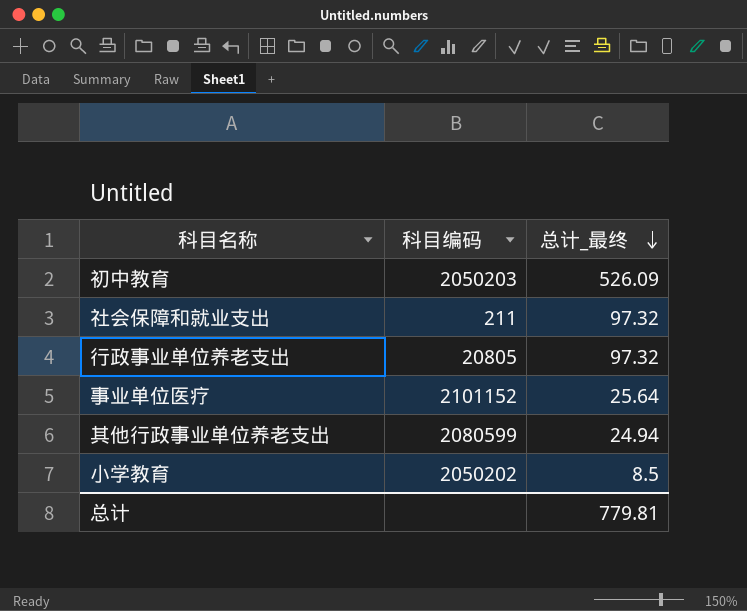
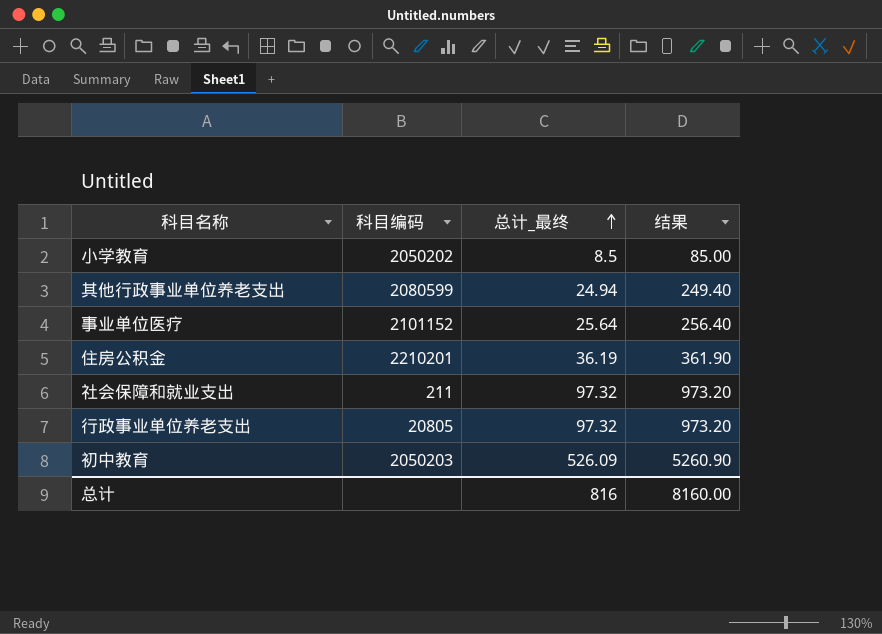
row order: 总计_最终 descending -> 总计_最终 ascending
column 结果 | formula: none -> [总计_最终] * 10
row 住房公积金: none -> 2210201 | 36.19 | 361.90
总计 | 总计_最终: 779.81 -> 816

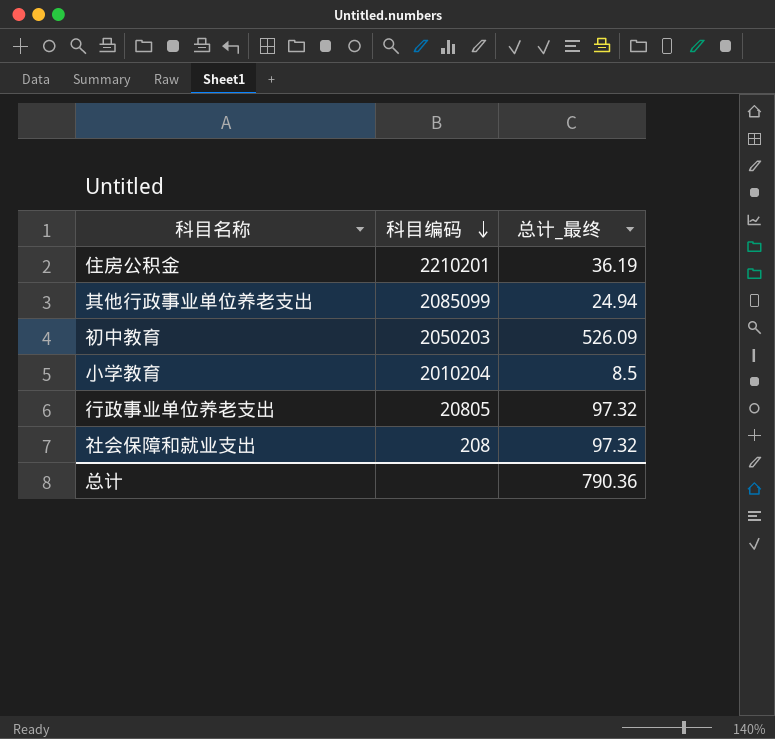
row order: 总计_最终 ascending -> 科目编码 descending
column 结果 | formula: [总计_最终] * 10 -> none
row 事业单位医疗: 2101152 | 25.64 | 256.40 -> none
其他行政事业单位养老支出 | 科目编码: 2080599 -> 2085099
小学教育 | 科目编码: 2050202 -> 2010204
社会保障和就业支出 | 科目编码: 211 -> 208
总计 | 总计_最终: 816 -> 790.36

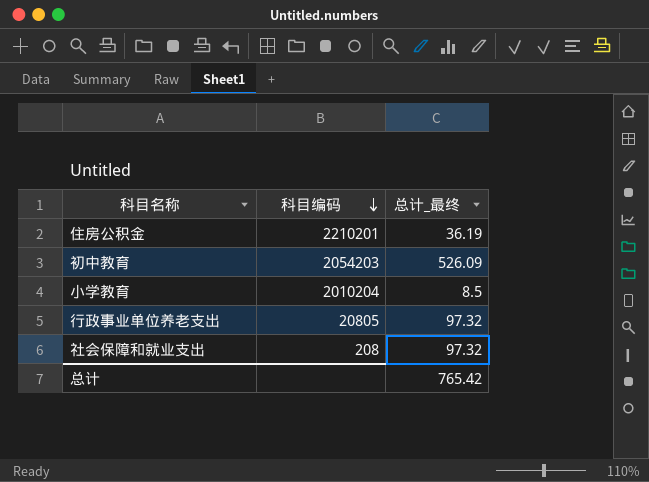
row 其他行政事业单位养老支出: 2085099 | 24.94 -> none
初中教育 | 科目编码: 2050203 -> 2054203
总计 | 总计_最终: 790.36 -> 765.42

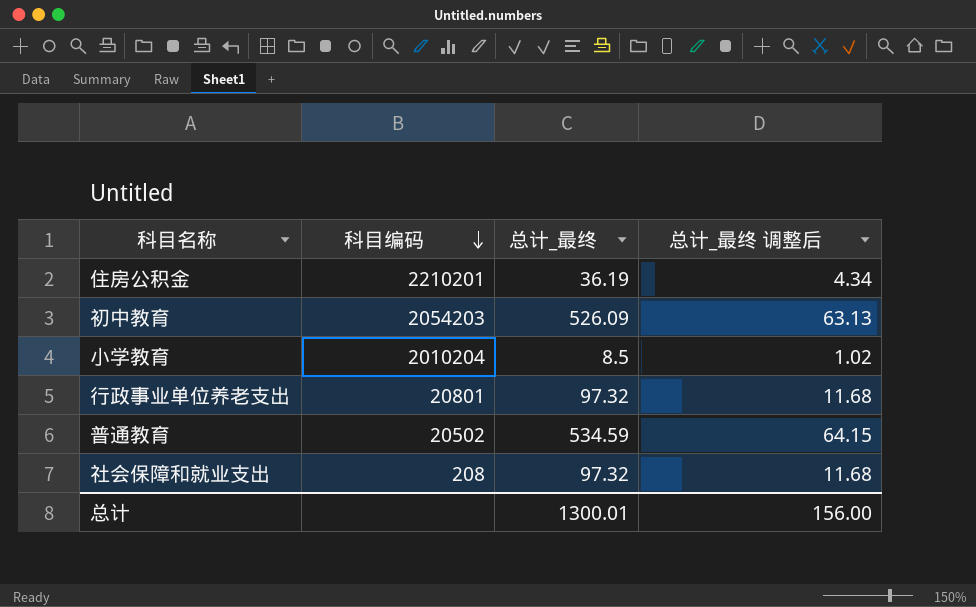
column 总计_最终 调整后 | formula: none -> [总计_最终] * 0.12
行政事业单位养老支出 | 科目编码: 20805 -> 20801
row 普通教育: none -> 20502 | 534.59 | 64.15
总计 | 总计_最终: 765.42 -> 1300.01

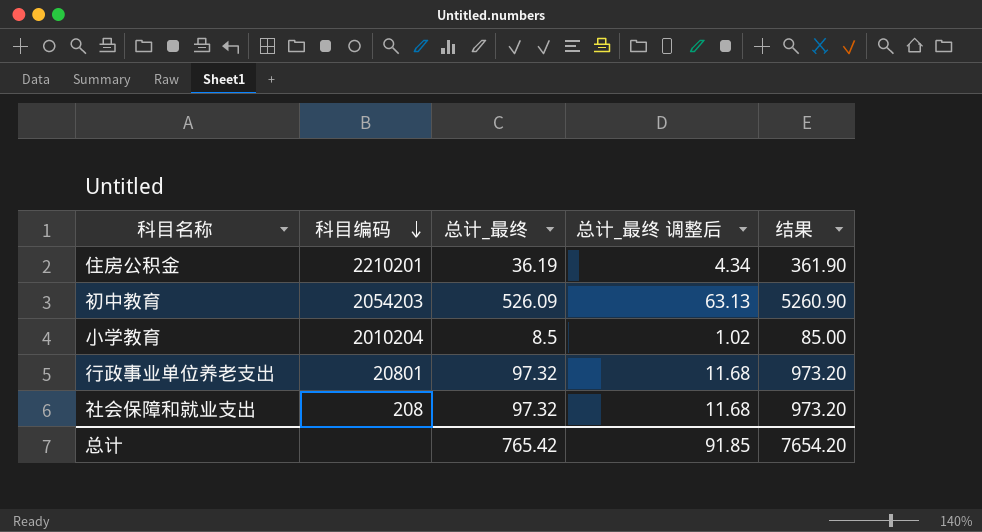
column 结果 | formula: none -> [总计_最终] * 10
row 普通教育: 20502 | 534.59 | 64.15 -> none
总计 | 总计_最终: 1300.01 -> 765.42
总计 | 总计_最终 调整后: 156.00 -> 91.85

